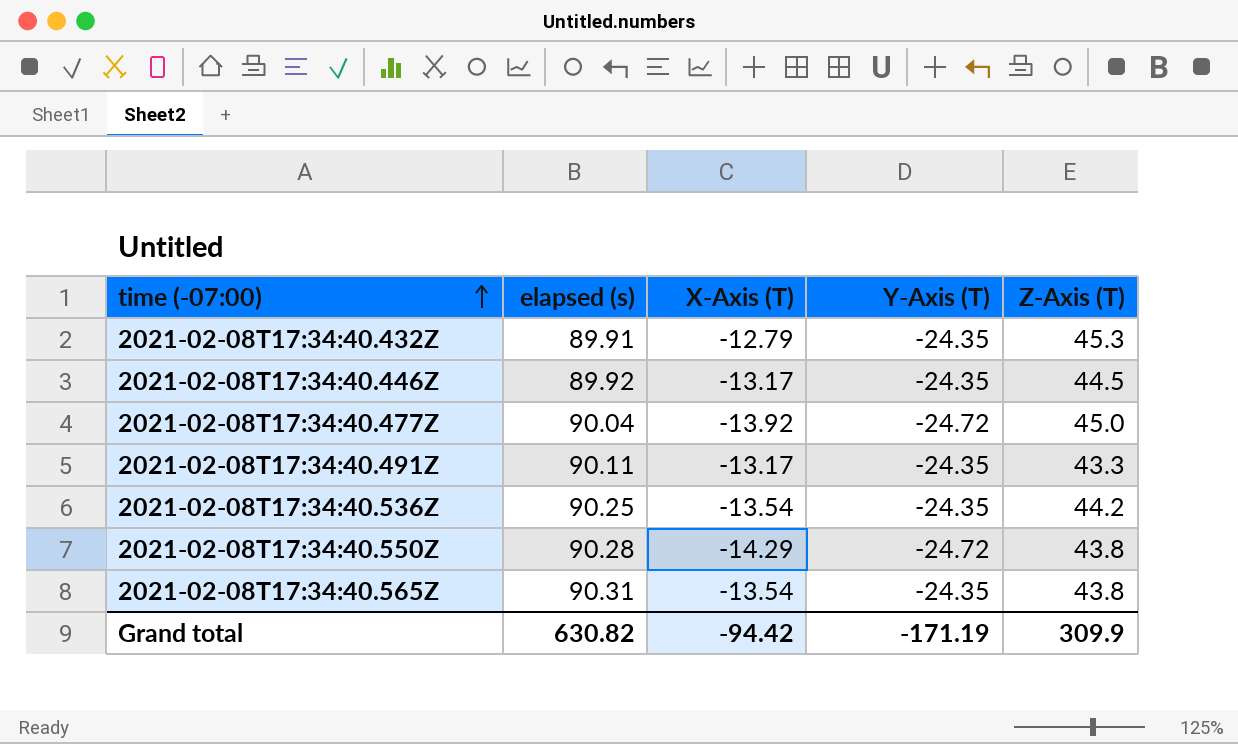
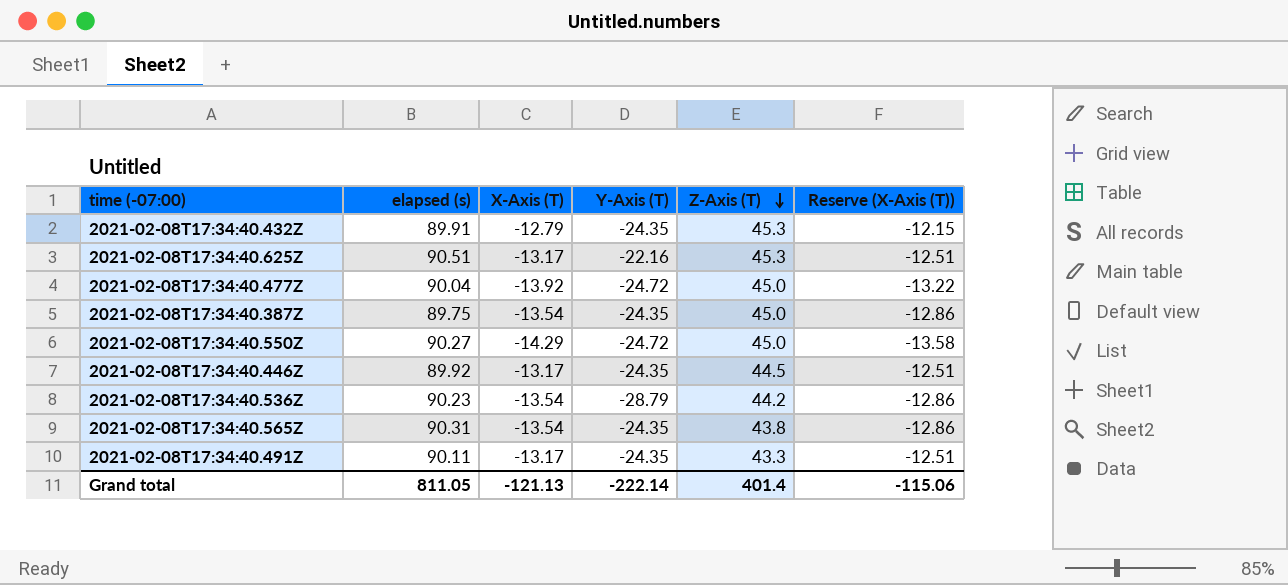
row order: time (-07:00) ascending -> Z-Axis (T) descending
column Reserve (X-Axis (T)) | formula: none -> [X-Axis (T)] * 0.95
row 2021-02-08T17:34:40.625Z: none -> 90.51 | -13.17 | -22.16 | 45.3 | -12.51
row 2021-02-08T17:34:40.387Z: none -> 89.75 | -13.54 | -24.35 | 45.0 | -12.86
2021-02-08T17:34:40.550Z | elapsed (s): 90.28 -> 90.27
2021-02-08T17:34:40.550Z | Z-Axis (T): 43.8 -> 45.0
2021-02-08T17:34:40.536Z | elapsed (s): 90.25 -> 90.23
2021-02-08T17:34:40.536Z | Y-Axis (T): -24.35 -> -28.79
Grand total | elapsed (s): 630.82 -> 811.05
Grand total | X-Axis (T): -94.42 -> -121.13
Grand total | Y-Axis (T): -171.19 -> -222.14
Grand total | Z-Axis (T): 309.9 -> 401.4

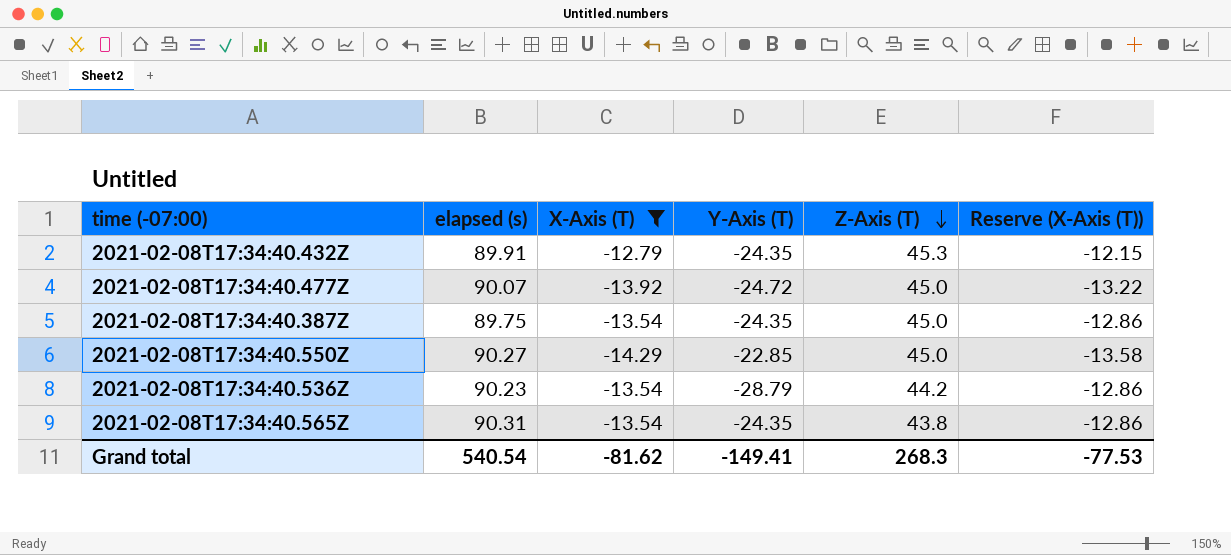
filter: none -> X-Axis (T) != -13.17
2021-02-08T17:34:40.477Z | elapsed (s): 90.04 -> 90.07
2021-02-08T17:34:40.550Z | Y-Axis (T): -24.72 -> -22.85
Grand total | elapsed (s): 811.05 -> 540.54
Grand total | X-Axis (T): -121.13 -> -81.62
Grand total | Y-Axis (T): -222.14 -> -149.41
Grand total | Z-Axis (T): 401.4 -> 268.3
Grand total | Reserve (X-Axis (T)): -115.06 -> -77.53

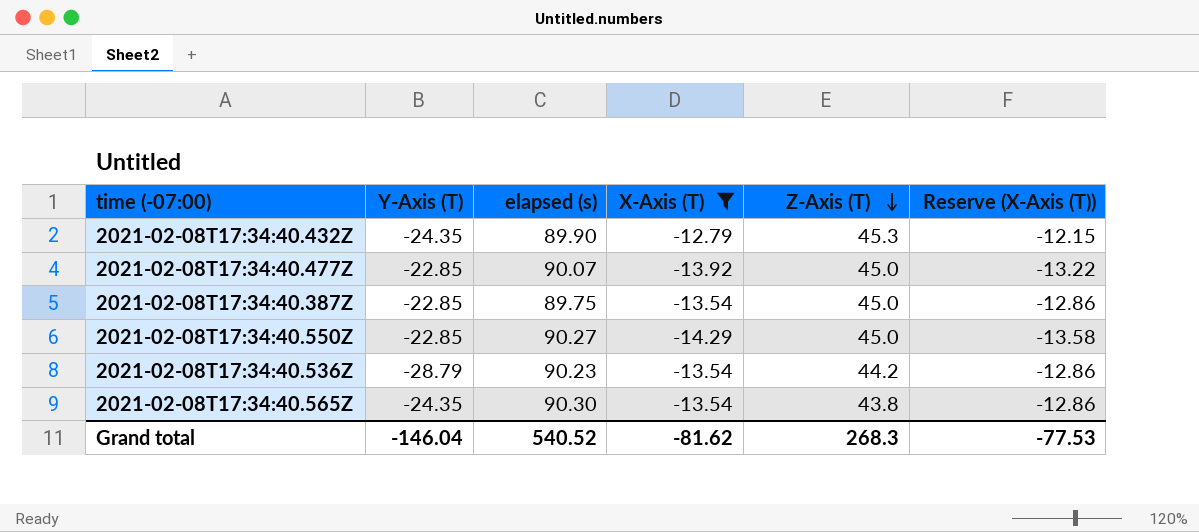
column Y-Axis (T) | position: 4 -> 2
2021-02-08T17:34:40.432Z | elapsed (s): 89.91 -> 89.90
2021-02-08T17:34:40.477Z | Y-Axis (T): -24.72 -> -22.85
2021-02-08T17:34:40.387Z | Y-Axis (T): -24.35 -> -22.85
2021-02-08T17:34:40.565Z | elapsed (s): 90.31 -> 90.30
Grand total | Y-Axis (T): -149.41 -> -146.04
Grand total | elapsed (s): 540.54 -> 540.52

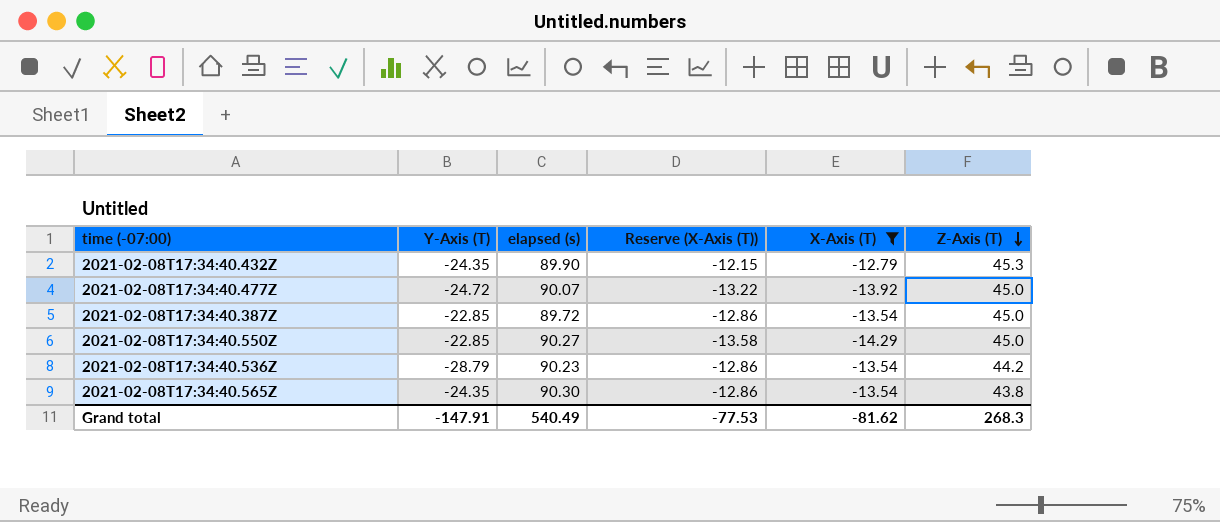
column Reserve (X-Axis (T)) | position: 6 -> 4
2021-02-08T17:34:40.477Z | Y-Axis (T): -22.85 -> -24.72
2021-02-08T17:34:40.387Z | elapsed (s): 89.75 -> 89.72
Grand total | Y-Axis (T): -146.04 -> -147.91
Grand total | elapsed (s): 540.52 -> 540.49

